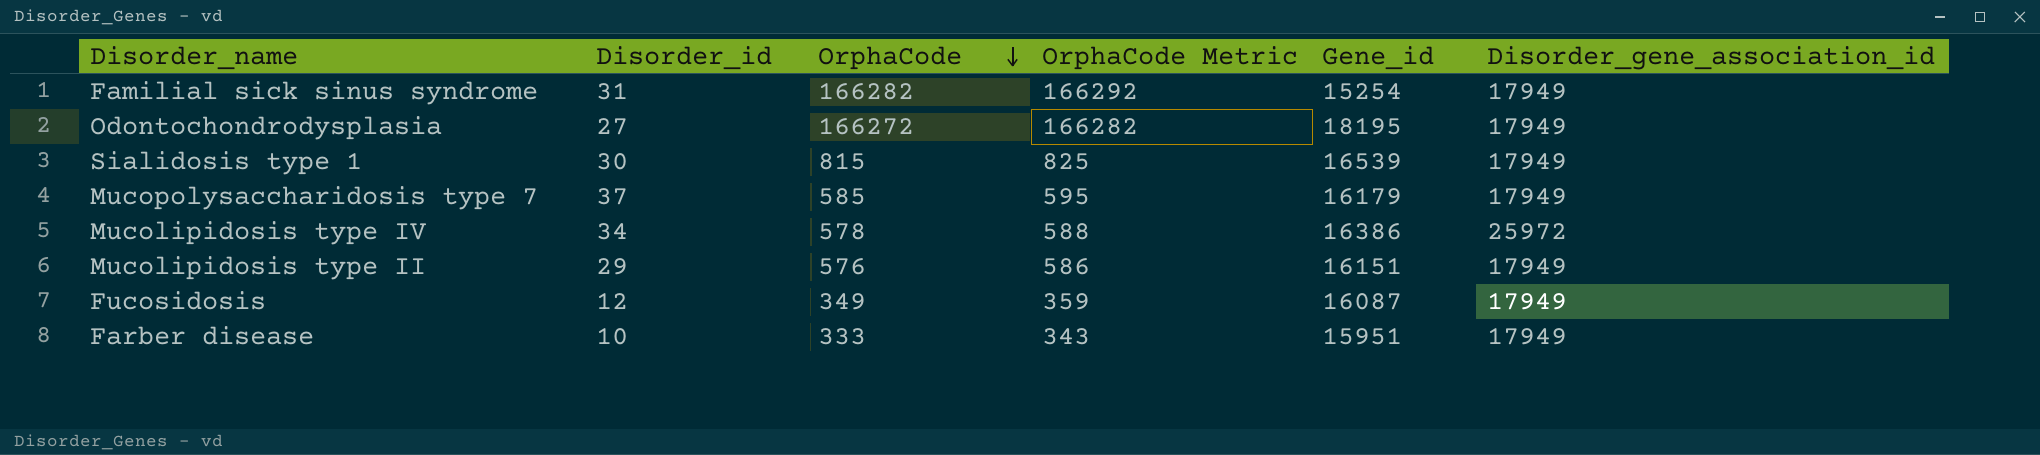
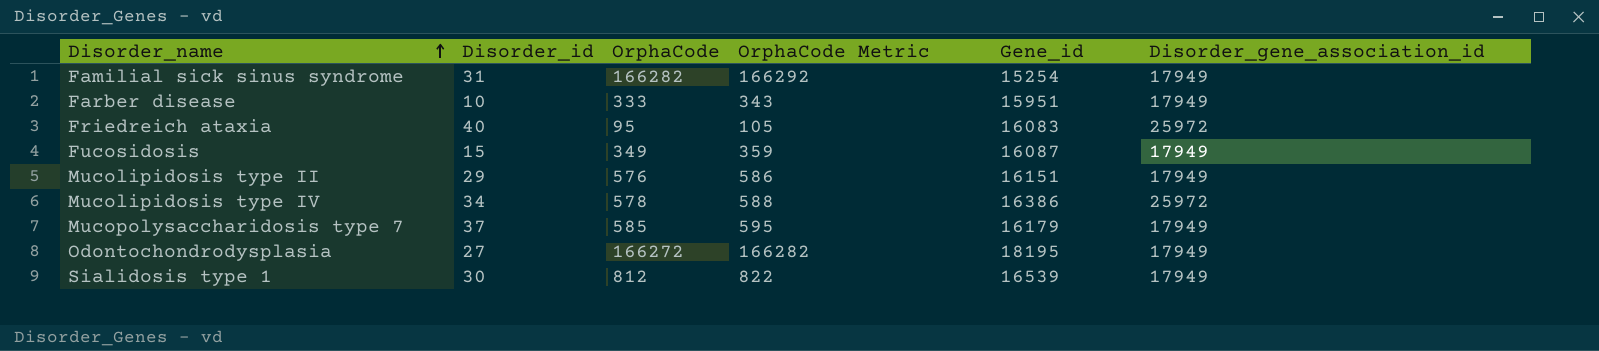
row order: OrphaCode descending -> Disorder_name ascending
row Friedreich ataxia: none -> 40 | 95 | 105 | 16083 | 25972
Fucosidosis | Disorder_id: 12 -> 15
Sialidosis type 1 | OrphaCode: 815 -> 812
Sialidosis type 1 | OrphaCode Metric: 825 -> 822

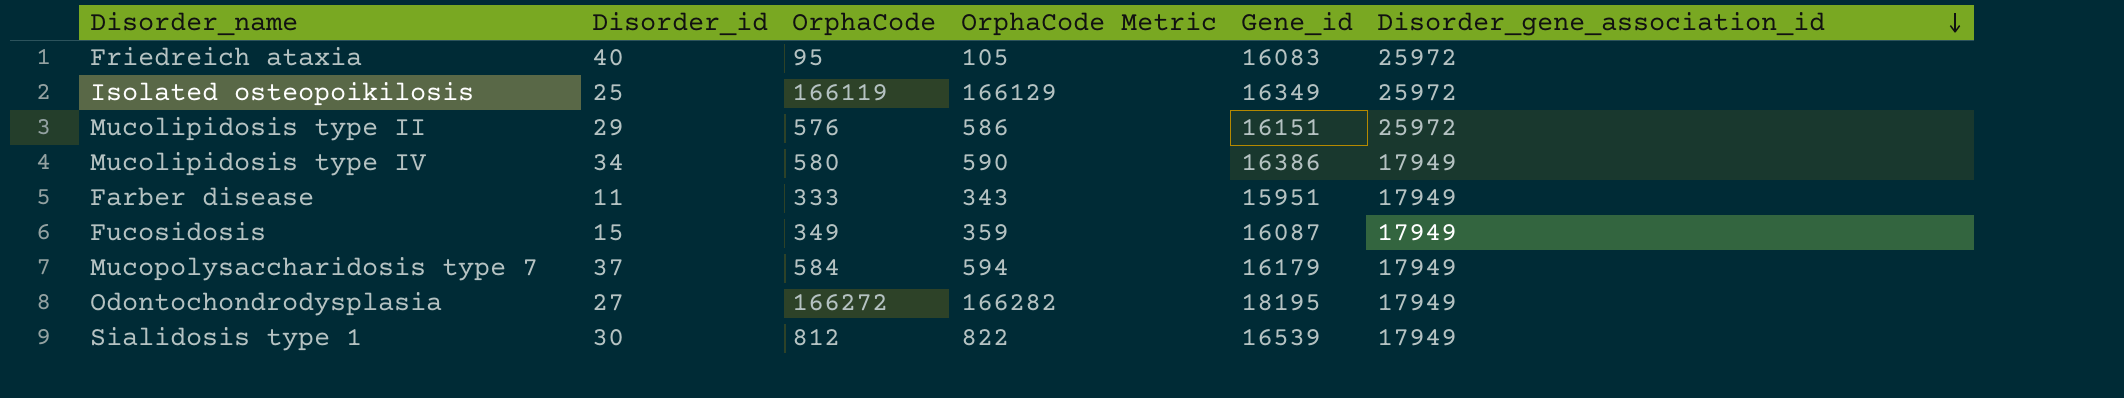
row order: Disorder_name ascending -> Disorder_gene_association_id descending
row Familial sick sinus syndrome: 31 | 166282 | 166292 | 15254 | 17949 -> none
row Isolated osteopoikilosis: none -> 25 | 166119 | 166129 | 16349 | 25972
Mucolipidosis type II | Disorder_gene_association_id: 17949 -> 25972
Mucolipidosis type IV | OrphaCode: 578 -> 580
Mucolipidosis type IV | OrphaCode Metric: 588 -> 590
Mucolipidosis type IV | Disorder_gene_association_id: 25972 -> 17949
Farber disease | Disorder_id: 10 -> 11
Mucopolysaccharidosis type 7 | OrphaCode: 585 -> 584
Mucopolysaccharidosis type 7 | OrphaCode Metric: 595 -> 594

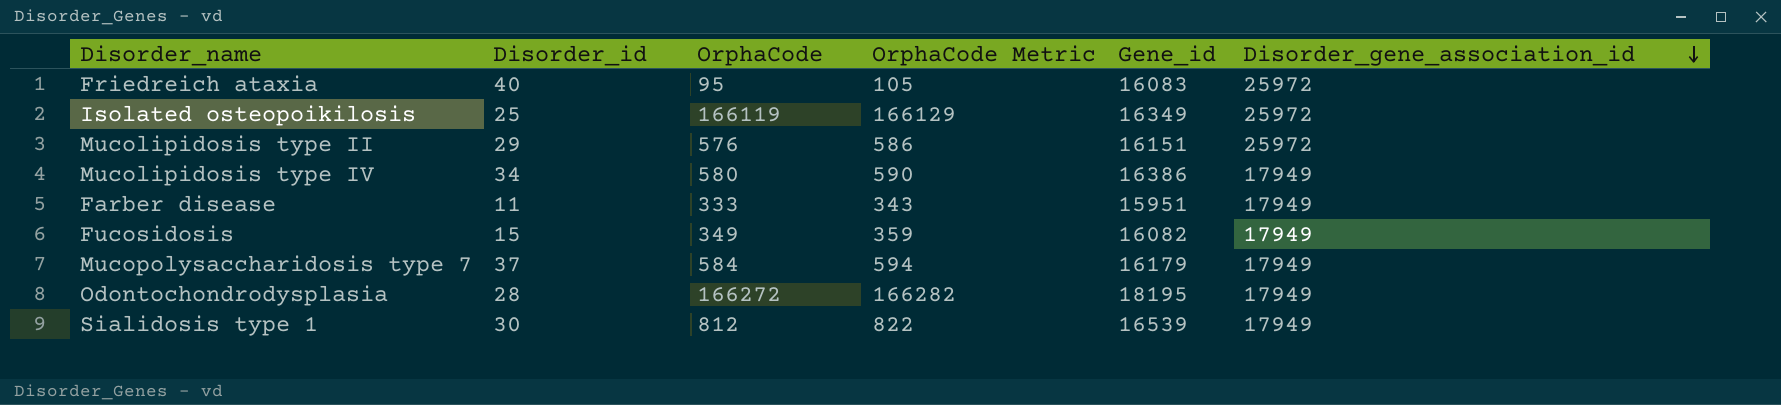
Fucosidosis | Gene_id: 16087 -> 16082
Odontochondrodysplasia | Disorder_id: 27 -> 28

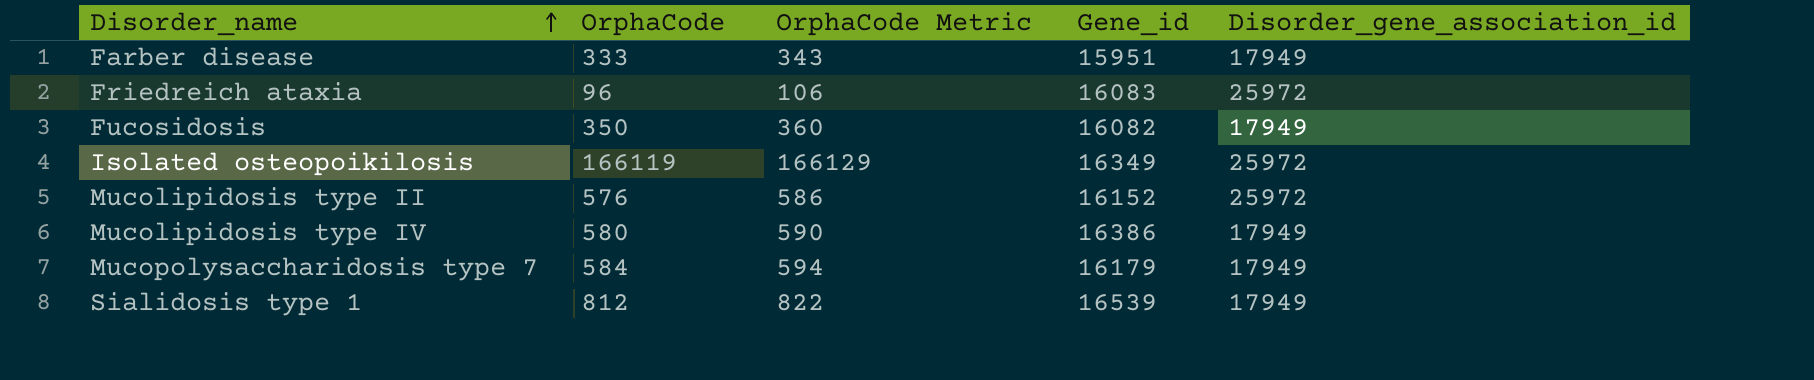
row order: Disorder_gene_association_id descending -> Disorder_name ascending
column Disorder_id | position: 2 -> none
row Odontochondrodysplasia: 28 | 166272 | 166282 | 18195 | 17949 -> none
Friedreich ataxia | OrphaCode: 95 -> 96
Friedreich ataxia | OrphaCode Metric: 105 -> 106
Fucosidosis | OrphaCode: 349 -> 350
Fucosidosis | OrphaCode Metric: 359 -> 360
Mucolipidosis type II | Gene_id: 16151 -> 16152

